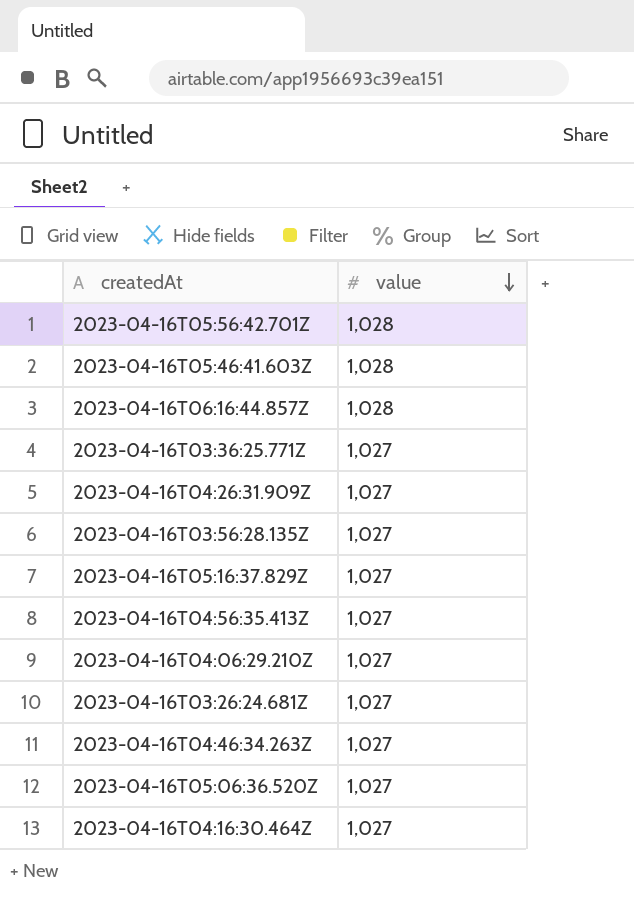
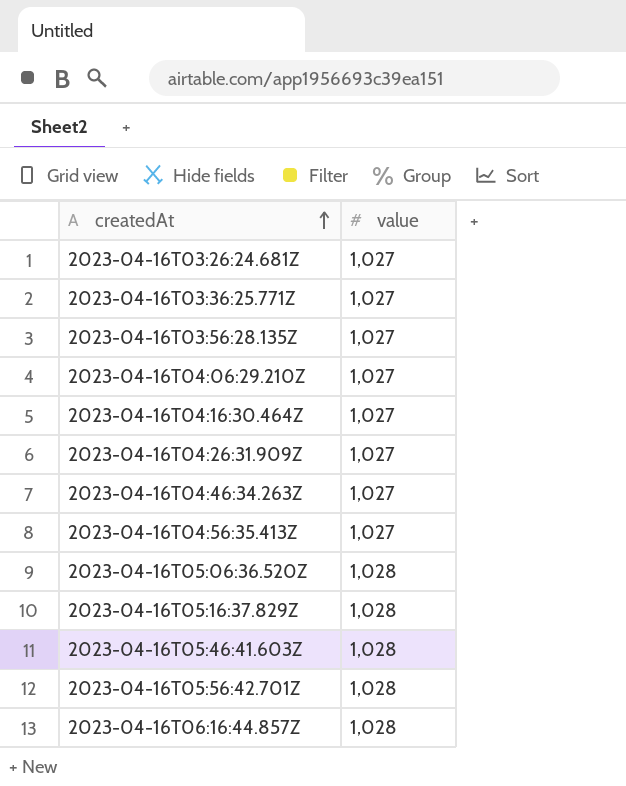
row order: value descending -> createdAt ascending
2023-04-16T05:06:36.520Z | value: 1,027 -> 1,028
2023-04-16T05:16:37.829Z | value: 1,027 -> 1,028

